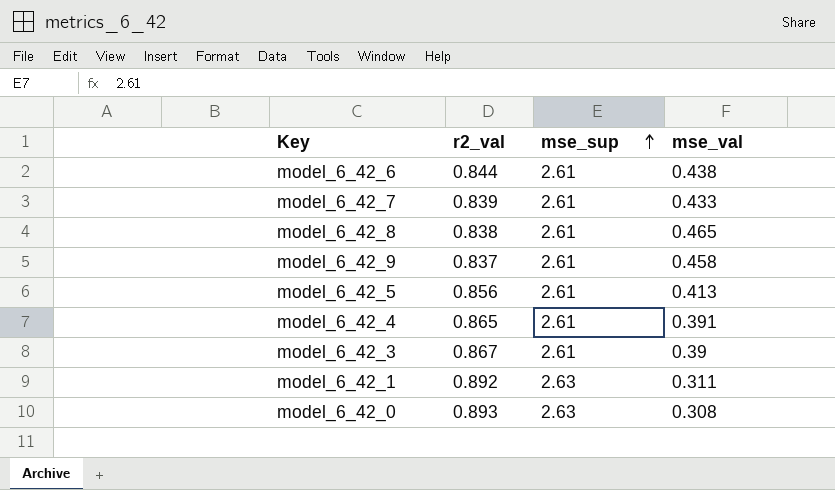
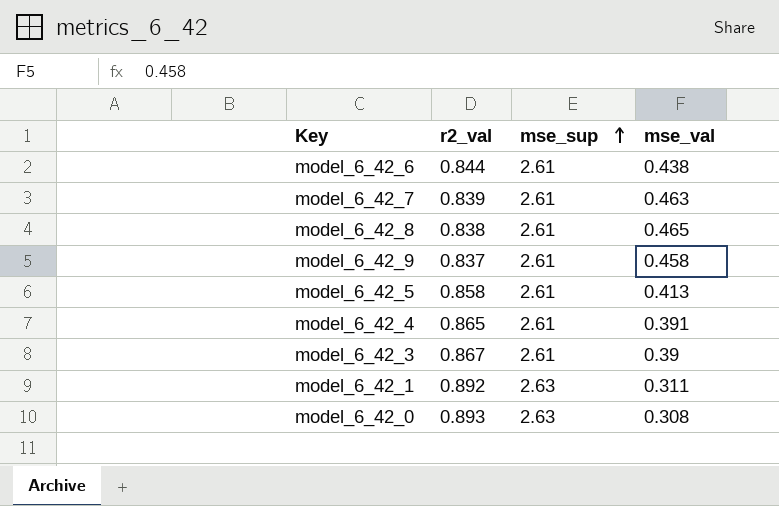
model_6_42_7 | mse_val: 0.433 -> 0.463
model_6_42_5 | r2_val: 0.856 -> 0.858

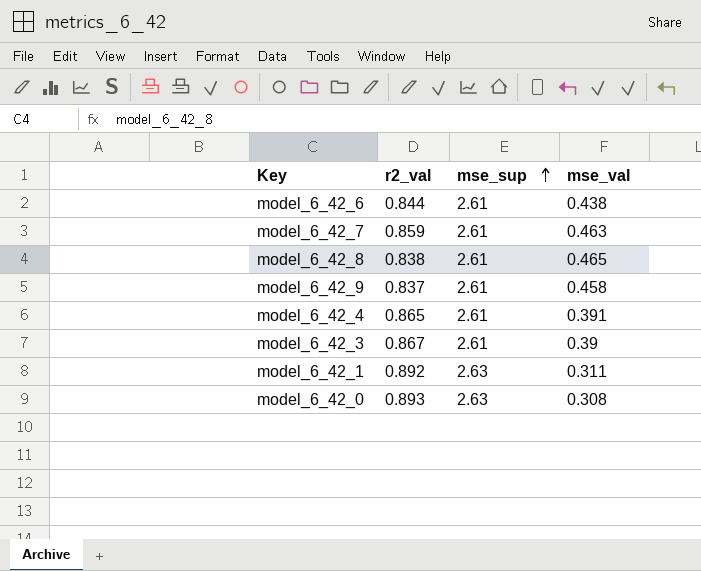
row model_6_42_5: 0.858 | 2.61 | 0.413 -> none
model_6_42_7 | r2_val: 0.839 -> 0.859

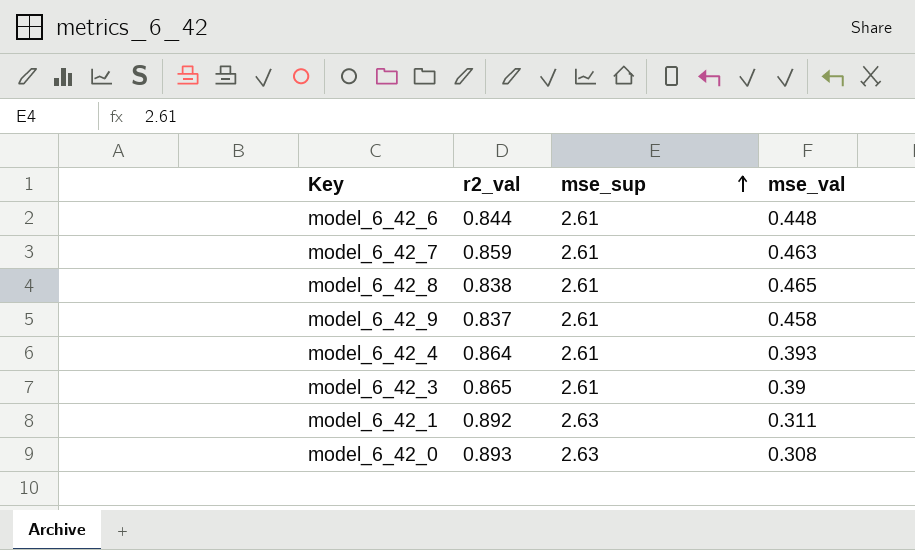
model_6_42_6 | mse_val: 0.438 -> 0.448
model_6_42_4 | r2_val: 0.865 -> 0.864
model_6_42_4 | mse_val: 0.391 -> 0.393
model_6_42_3 | r2_val: 0.867 -> 0.865

